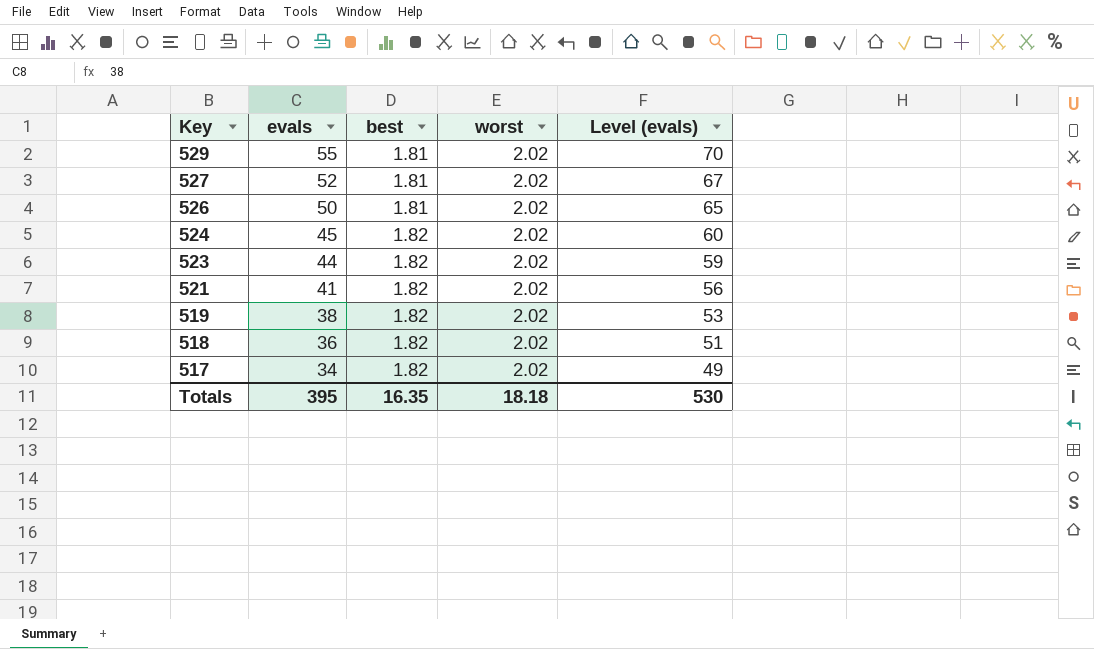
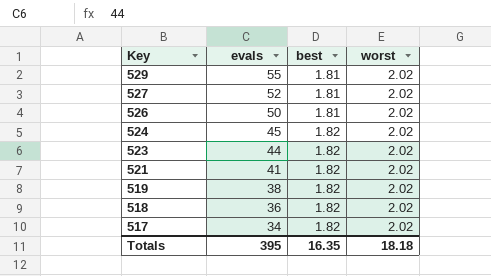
column Level (evals) | formula: [evals] + 15 -> none

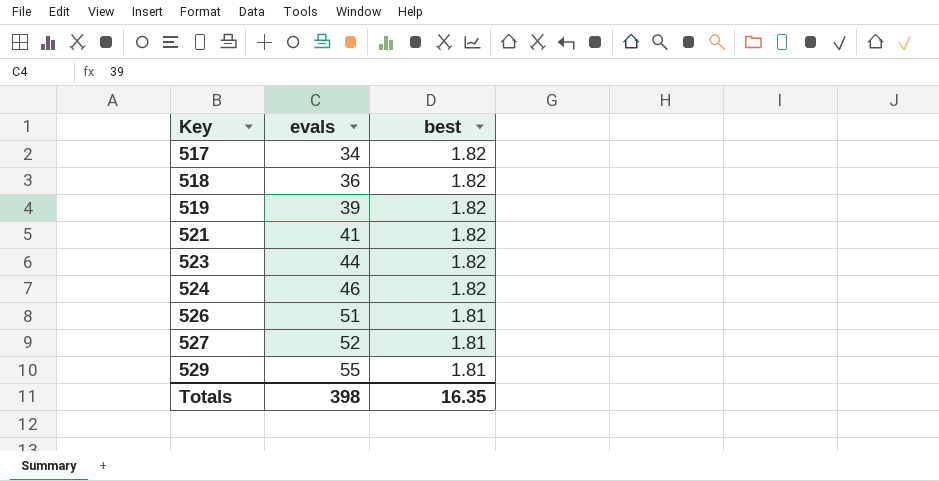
row order: Key descending -> Key ascending
column worst | position: 4 -> none
519 | evals: 38 -> 39
524 | evals: 45 -> 46
526 | evals: 50 -> 51
Totals | evals: 395 -> 398

